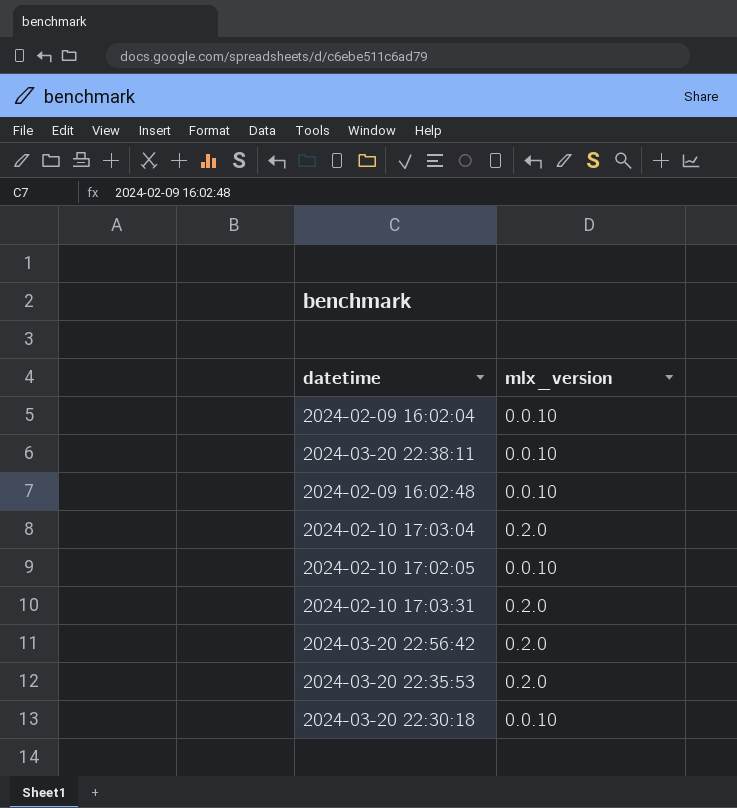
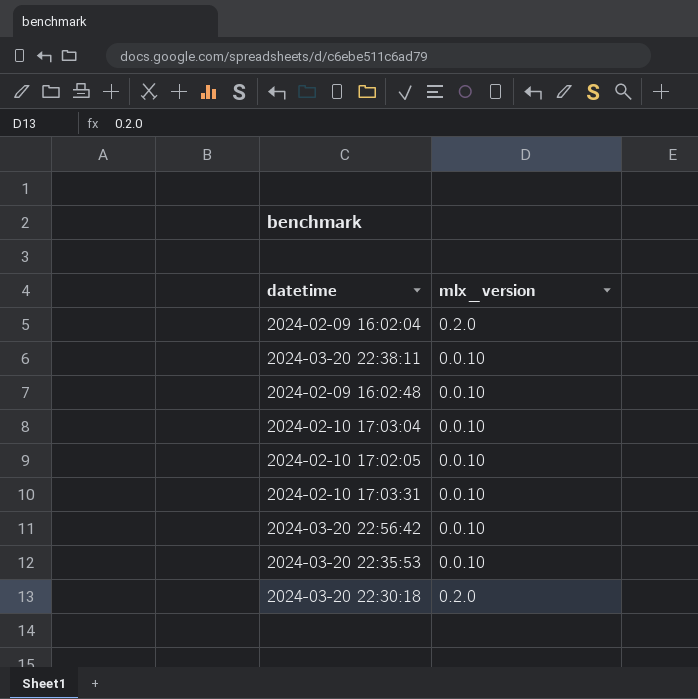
2024-02-09 16:02:04 | mlx_version: 0.0.10 -> 0.2.0
2024-02-10 17:03:04 | mlx_version: 0.2.0 -> 0.0.10
2024-02-10 17:03:31 | mlx_version: 0.2.0 -> 0.0.10
2024-03-20 22:56:42 | mlx_version: 0.2.0 -> 0.0.10
2024-03-20 22:35:53 | mlx_version: 0.2.0 -> 0.0.10
2024-03-20 22:30:18 | mlx_version: 0.0.10 -> 0.2.0

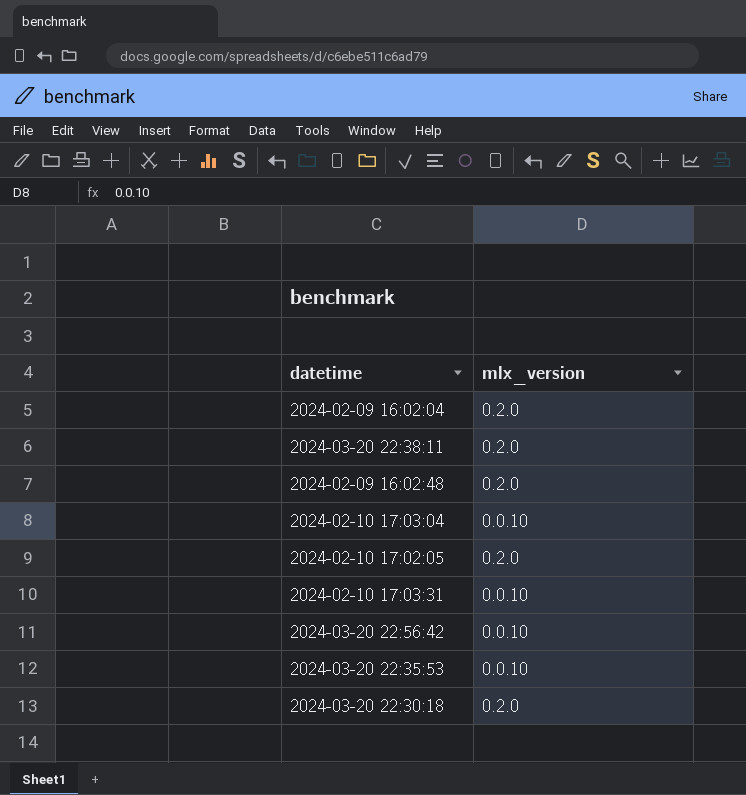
2024-03-20 22:38:11 | mlx_version: 0.0.10 -> 0.2.0
2024-02-09 16:02:48 | mlx_version: 0.0.10 -> 0.2.0
2024-02-10 17:02:05 | mlx_version: 0.0.10 -> 0.2.0

